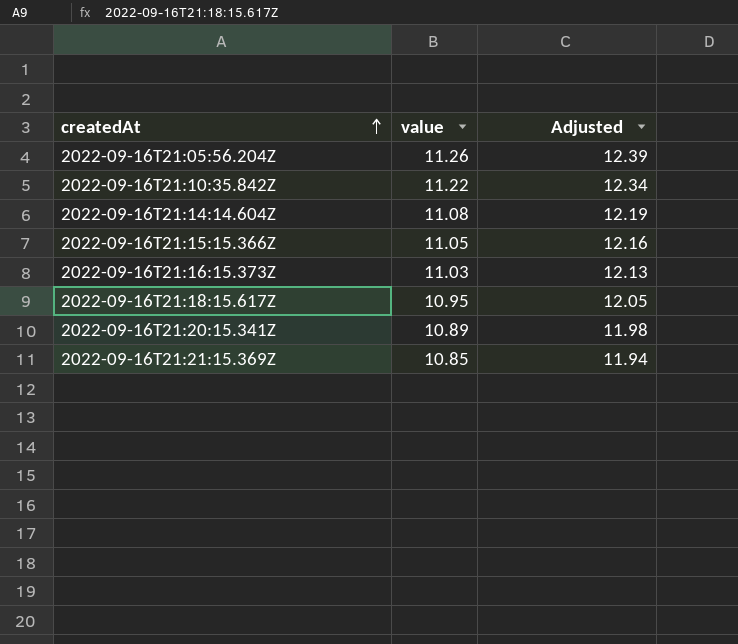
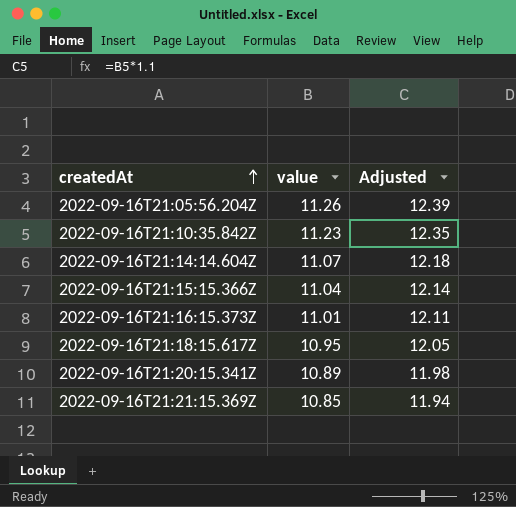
2022-09-16T21:10:35.842Z | value: 11.22 -> 11.23
2022-09-16T21:10:35.842Z | Adjusted: 12.34 -> 12.35
2022-09-16T21:14:14.604Z | value: 11.08 -> 11.07
2022-09-16T21:14:14.604Z | Adjusted: 12.19 -> 12.18
2022-09-16T21:15:15.366Z | value: 11.05 -> 11.04
2022-09-16T21:15:15.366Z | Adjusted: 12.16 -> 12.14
2022-09-16T21:16:15.373Z | value: 11.03 -> 11.01
2022-09-16T21:16:15.373Z | Adjusted: 12.13 -> 12.11

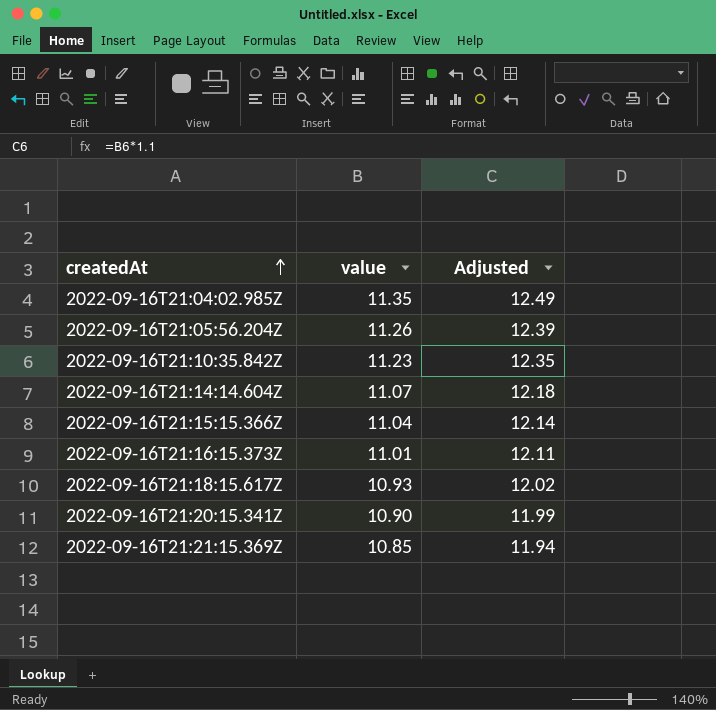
row 2022-09-16T21:04:02.985Z: none -> 11.35 | 12.49
2022-09-16T21:18:15.617Z | value: 10.95 -> 10.93
2022-09-16T21:18:15.617Z | Adjusted: 12.05 -> 12.02
2022-09-16T21:20:15.341Z | value: 10.89 -> 10.90
2022-09-16T21:20:15.341Z | Adjusted: 11.98 -> 11.99

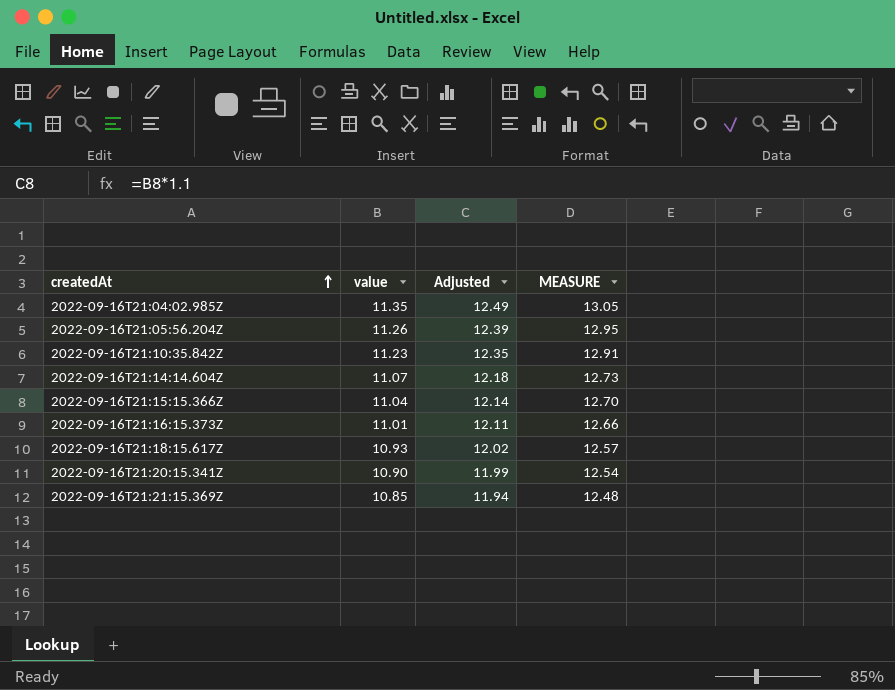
column MEASURE | formula: none -> [value] * 1.15

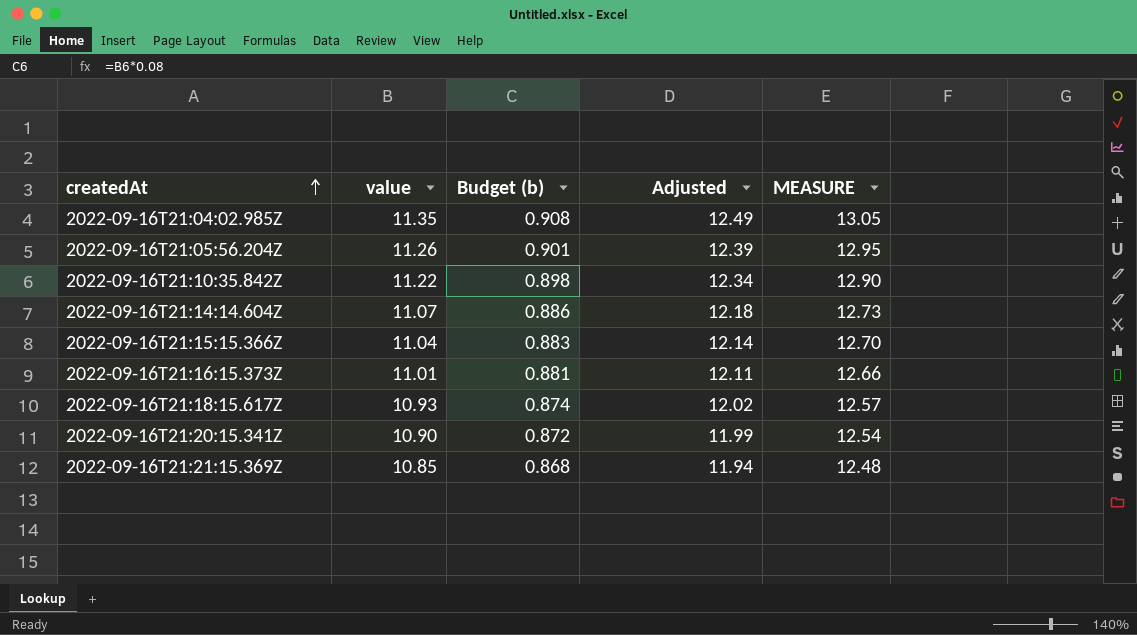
column Budget (b) | formula: none -> [value] * 0.08
2022-09-16T21:10:35.842Z | value: 11.23 -> 11.22
2022-09-16T21:10:35.842Z | Adjusted: 12.35 -> 12.34
2022-09-16T21:10:35.842Z | MEASURE: 12.91 -> 12.90

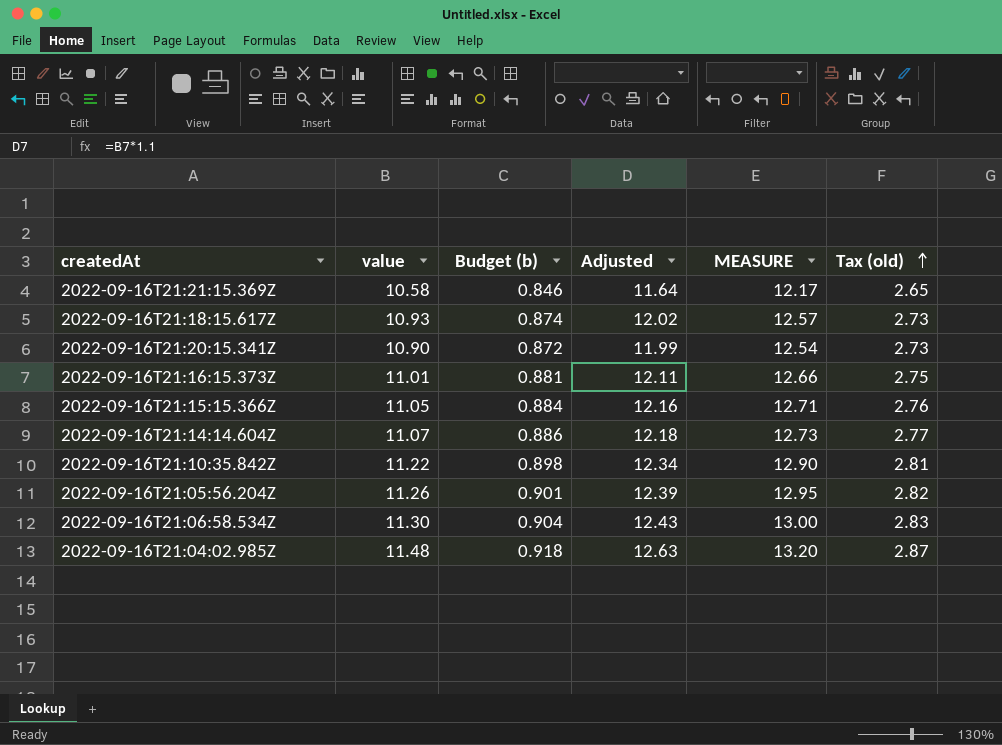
row order: createdAt ascending -> Tax (old) ascending
column Tax (old) | formula: none -> [value] * 0.25
2022-09-16T21:21:15.369Z | value: 10.85 -> 10.58
2022-09-16T21:21:15.369Z | Budget (b): 0.868 -> 0.846
2022-09-16T21:21:15.369Z | Adjusted: 11.94 -> 11.64
2022-09-16T21:21:15.369Z | MEASURE: 12.48 -> 12.17
2022-09-16T21:15:15.366Z | value: 11.04 -> 11.05
2022-09-16T21:15:15.366Z | Budget (b): 0.883 -> 0.884
2022-09-16T21:15:15.366Z | Adjusted: 12.14 -> 12.16
2022-09-16T21:15:15.366Z | MEASURE: 12.70 -> 12.71
row 2022-09-16T21:06:58.534Z: none -> 11.30 | 0.904 | 12.43 | 13.00 | 2.83
2022-09-16T21:04:02.985Z | value: 11.35 -> 11.48
2022-09-16T21:04:02.985Z | Budget (b): 0.908 -> 0.918
2022-09-16T21:04:02.985Z | Adjusted: 12.49 -> 12.63
2022-09-16T21:04:02.985Z | MEASURE: 13.05 -> 13.20

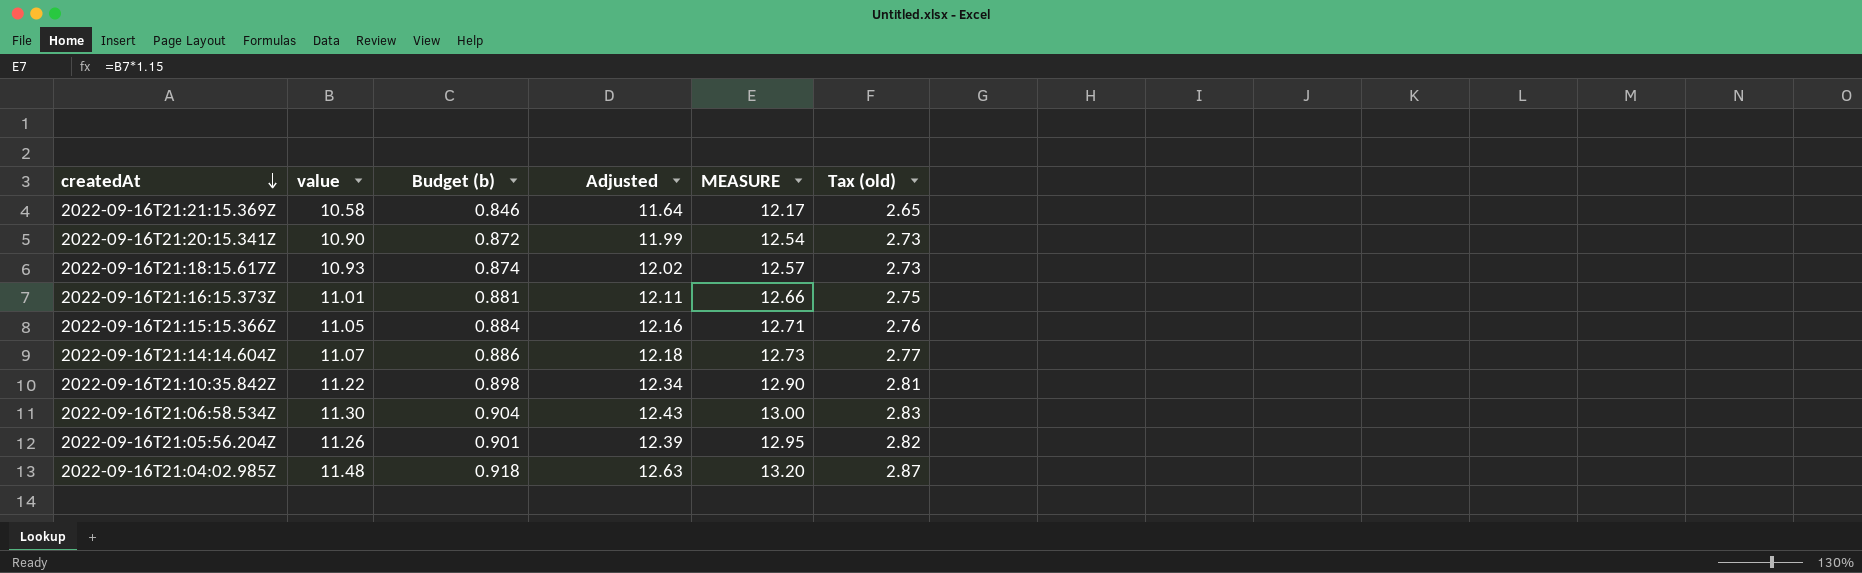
row order: Tax (old) ascending -> createdAt descending

